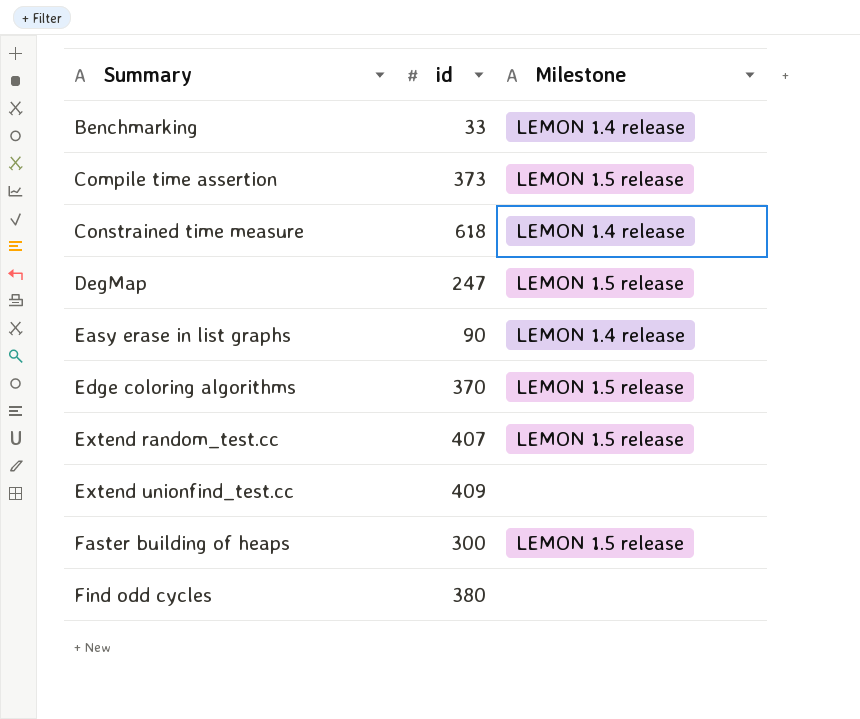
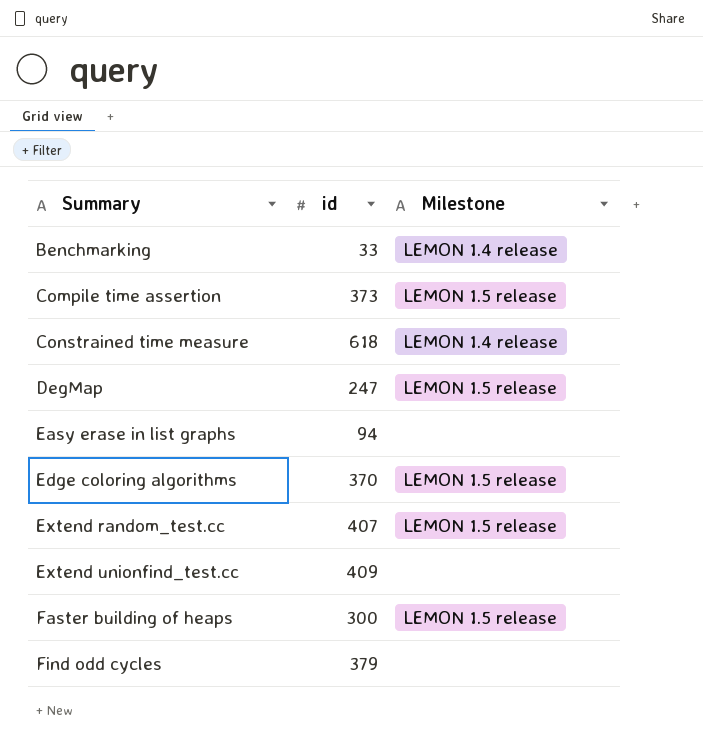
Easy erase in list graphs | id: 90 -> 94
Easy erase in list graphs | Milestone: LEMON 1.4 release -> none
Find odd cycles | id: 380 -> 379

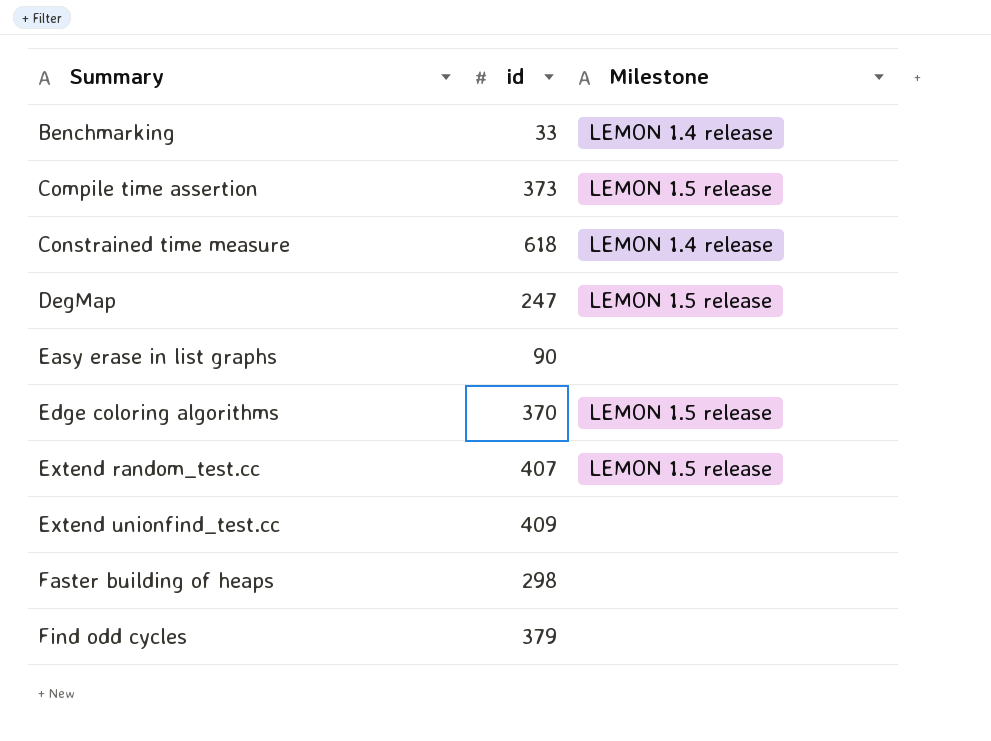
Easy erase in list graphs | id: 94 -> 90
Faster building of heaps | id: 300 -> 298
Faster building of heaps | Milestone: LEMON 1.5 release -> none

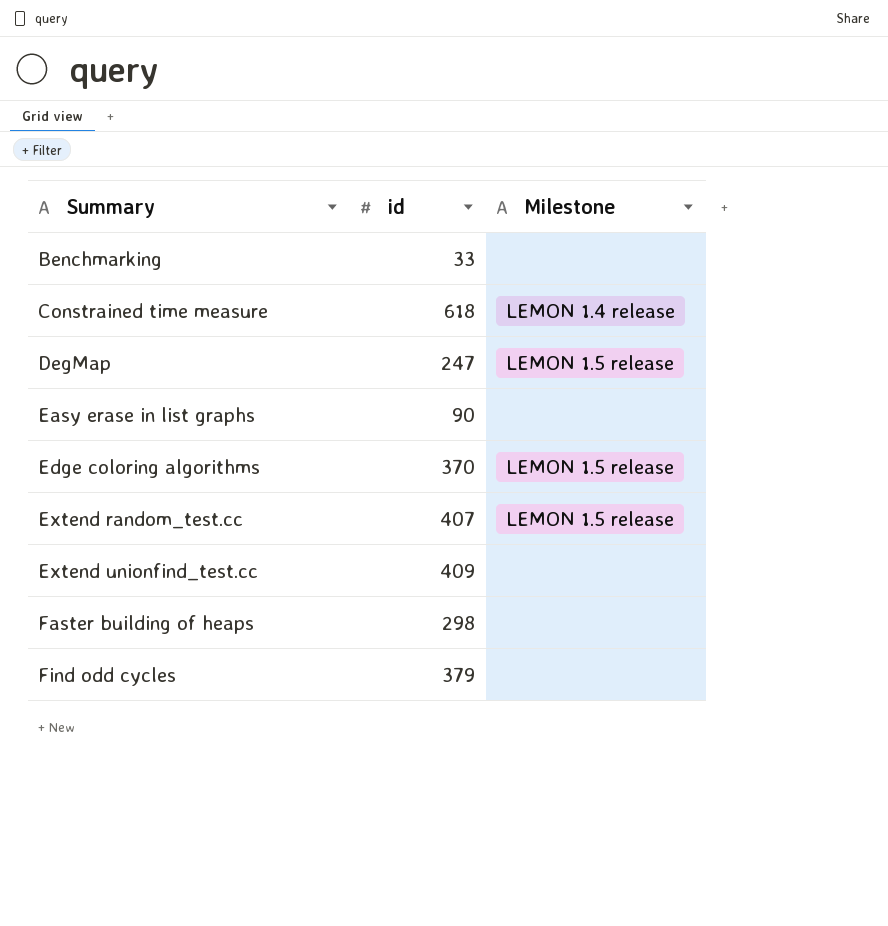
row Compile time assertion: 373 | LEMON 1.5 release -> none
Benchmarking | Milestone: LEMON 1.4 release -> none

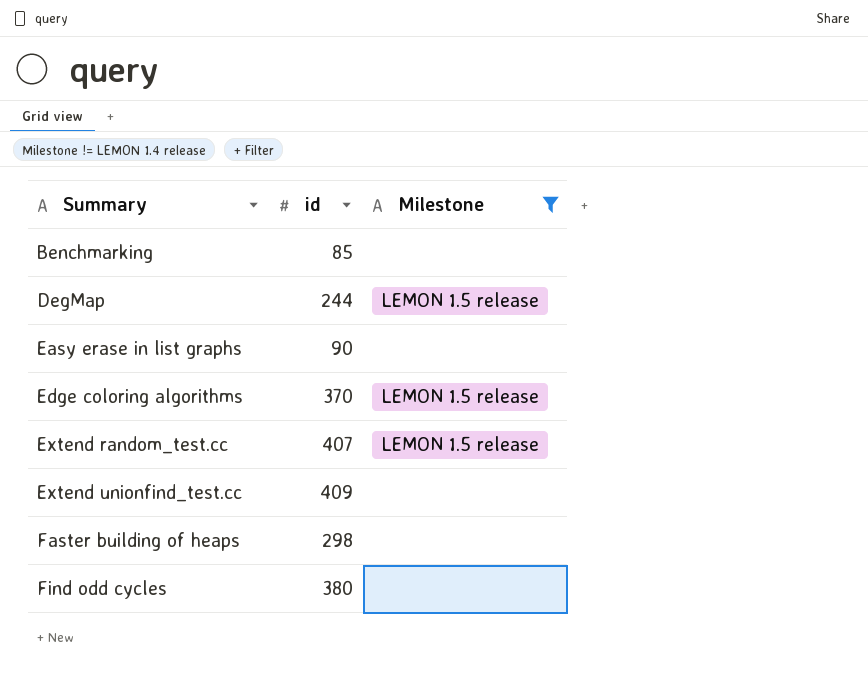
filter: none -> Milestone != LEMON 1.4 release
Benchmarking | id: 33 -> 85
DegMap | id: 247 -> 244
Find odd cycles | id: 379 -> 380

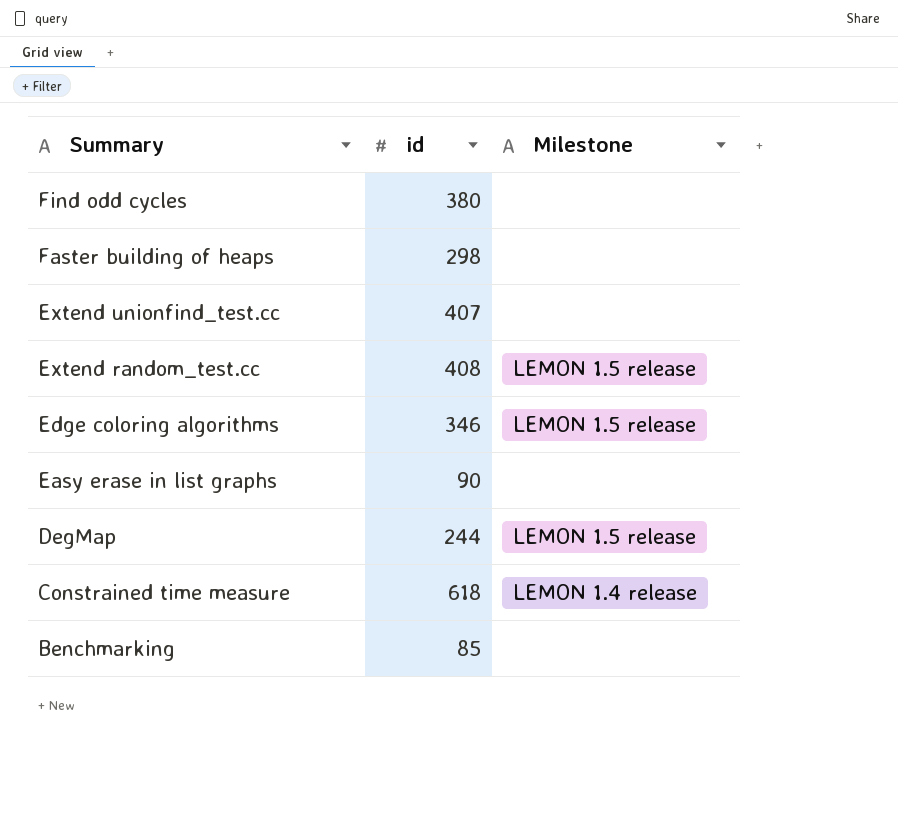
filter: Milestone != LEMON 1.4 release -> none
row order: Summary ascending -> Summary descending
Extend unionfind_test.cc | id: 409 -> 407
Extend random_test.cc | id: 407 -> 408
Edge coloring algorithms | id: 370 -> 346

